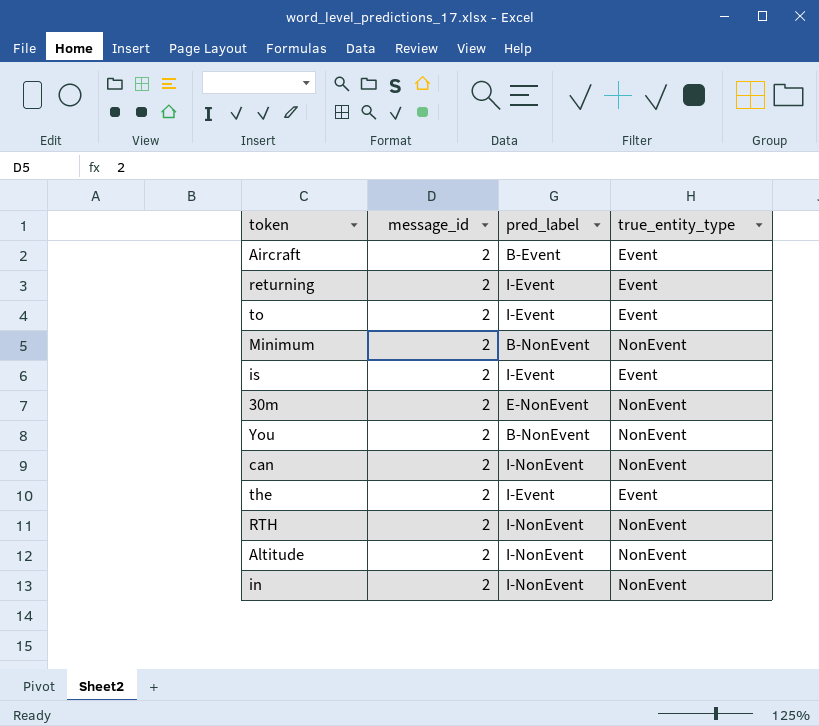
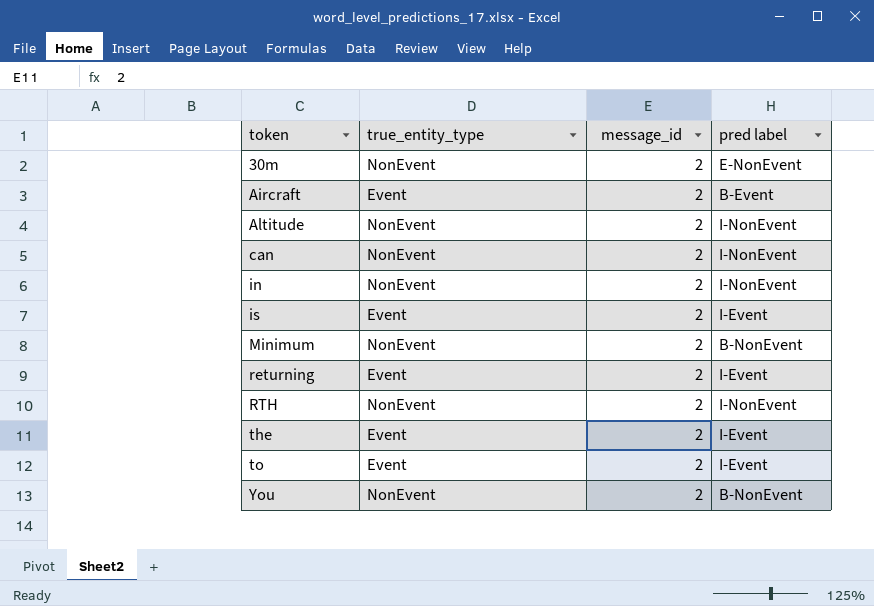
row order: none -> token ascending
column true_entity_type | position: 4 -> 2
column name: pred_label -> pred label

